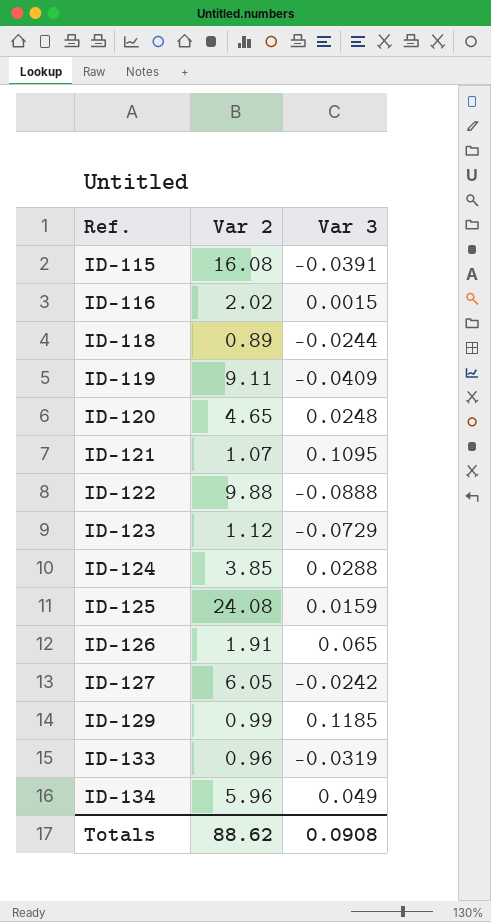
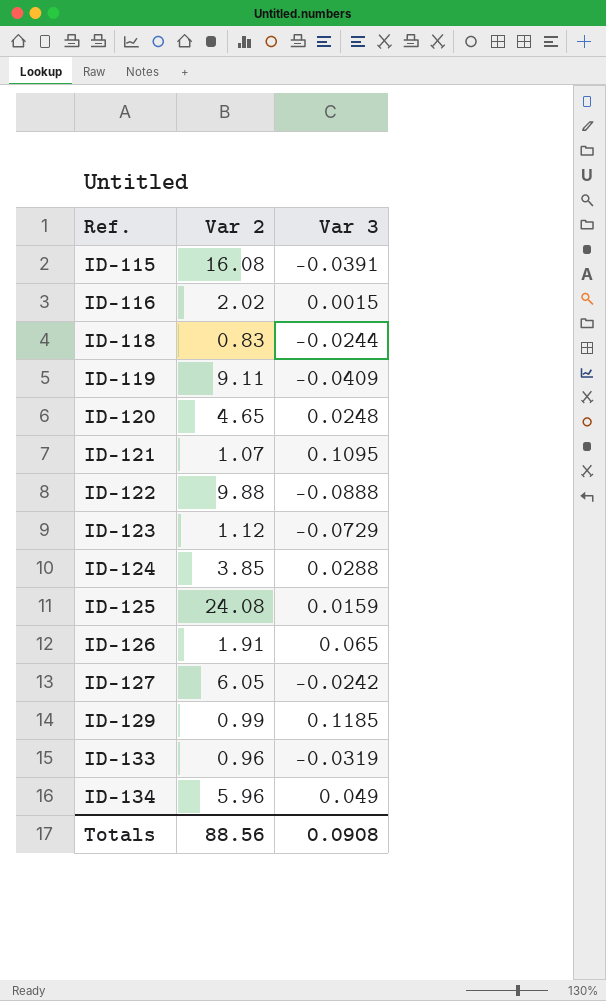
ID-118 | Var 2: 0.89 -> 0.83
Totals | Var 2: 88.62 -> 88.56

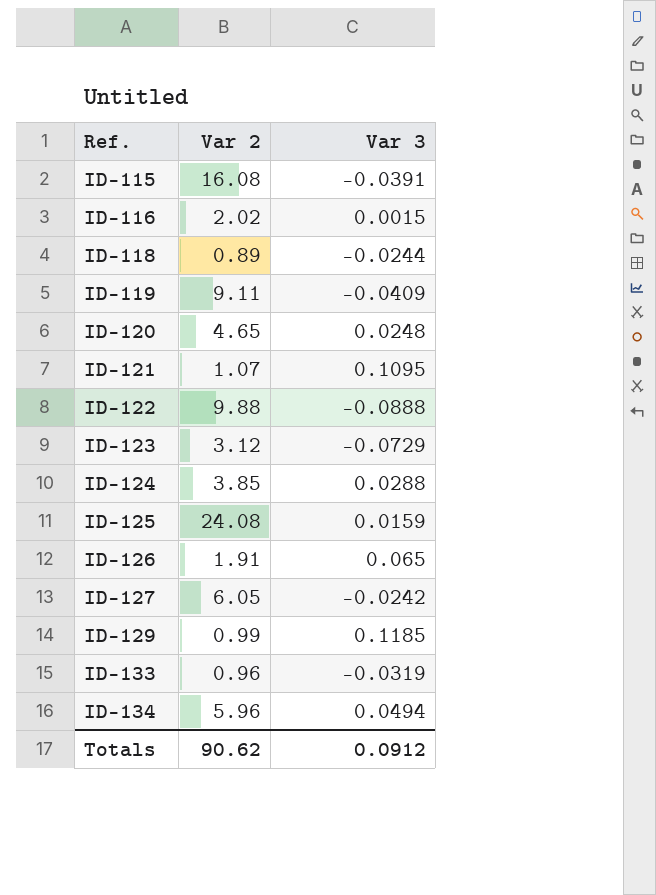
ID-118 | Var 2: 0.83 -> 0.89
ID-123 | Var 2: 1.12 -> 3.12
ID-134 | Var 3: 0.049 -> 0.0494
Totals | Var 2: 88.56 -> 90.62
Totals | Var 3: 0.0908 -> 0.0912

